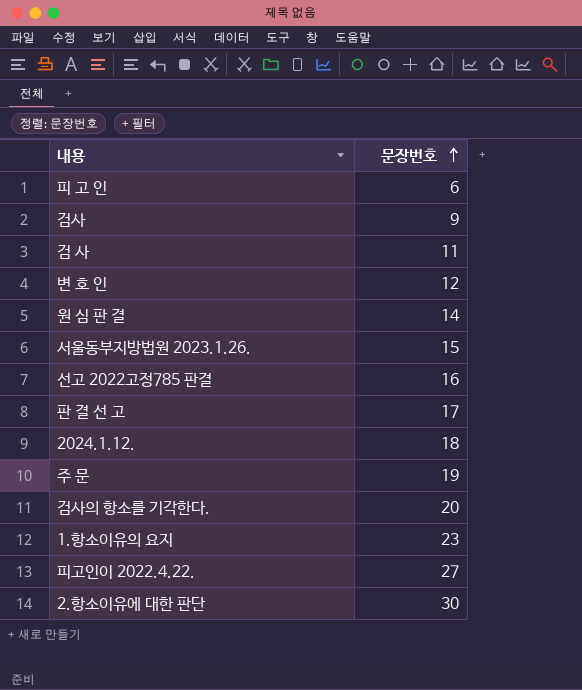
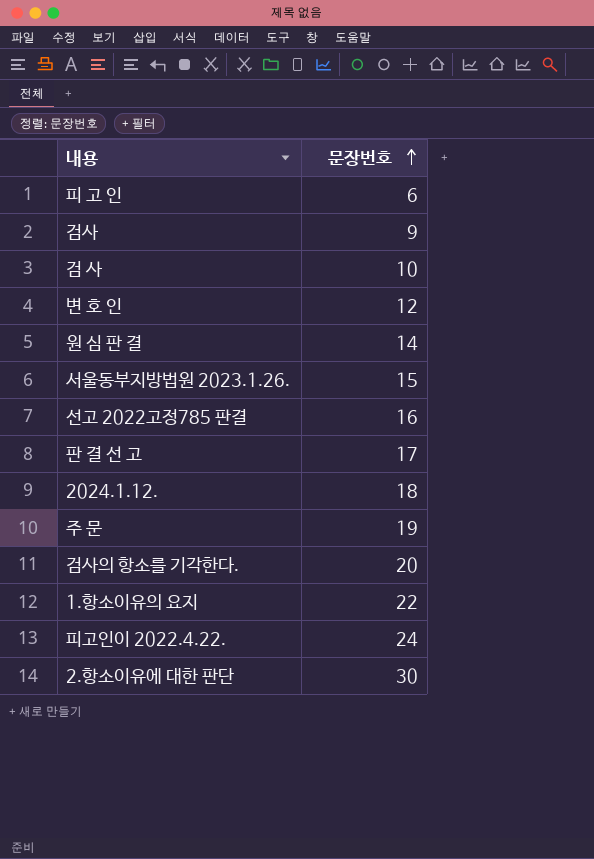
검 사 | 문장번호: 11 -> 10
1.항소이유의 요지 | 문장번호: 23 -> 22
피고인이 2022.4.22. | 문장번호: 27 -> 24

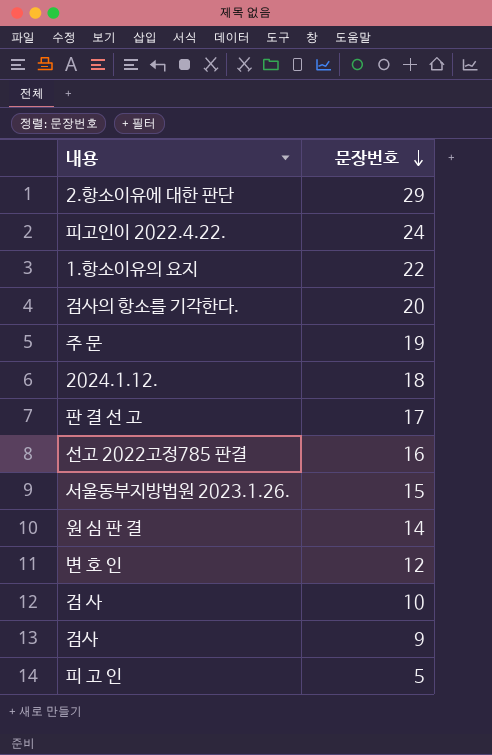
row order: 문장번호 ascending -> 문장번호 descending
2.항소이유에 대한 판단 | 문장번호: 30 -> 29
피 고 인 | 문장번호: 6 -> 5

